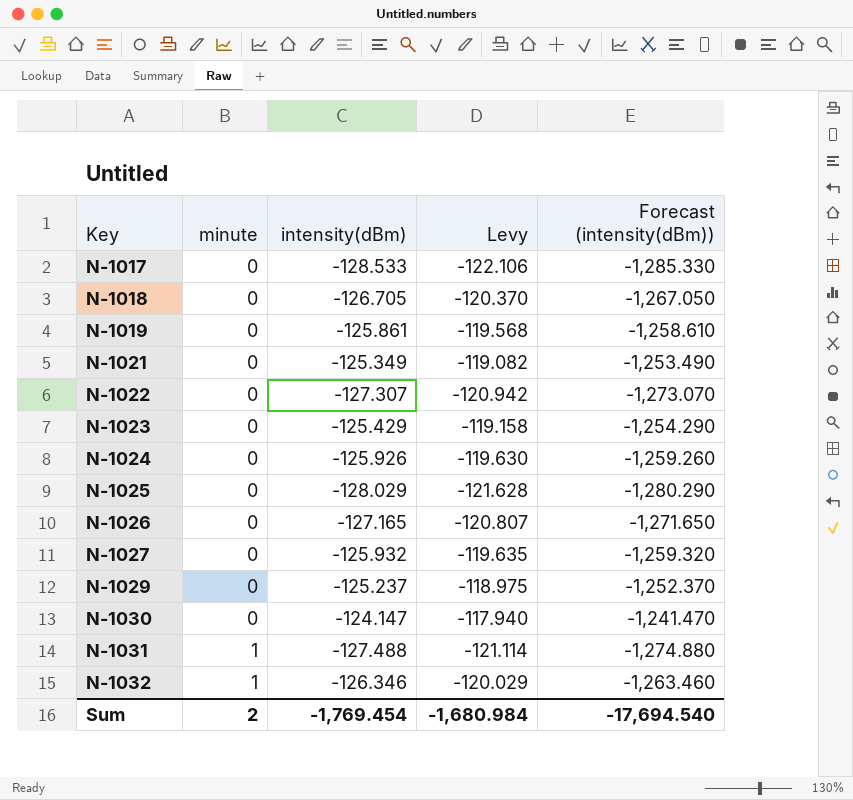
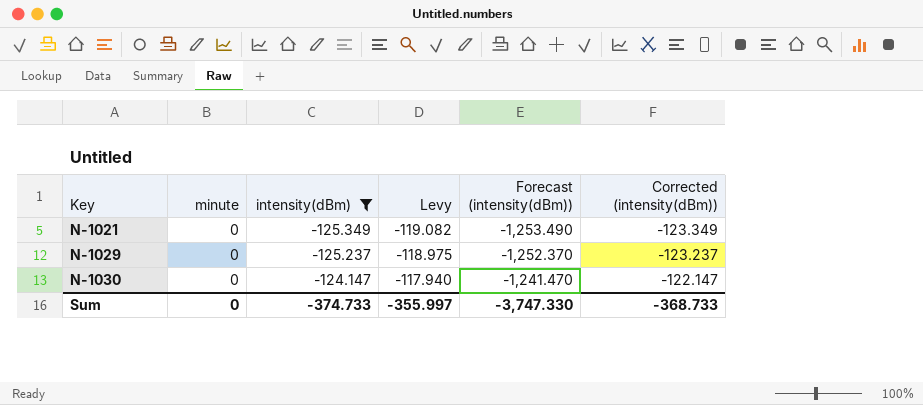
filter: none -> intensity(dBm) >= -125.349
column Corrected (intensity(dBm)) | formula: none -> [intensity(dBm)] + 2
Sum | minute: 2 -> 0
Sum | intensity(dBm): -1,769.454 -> -374.733
Sum | Levy: -1,680.984 -> -355.997
Sum | Forecast (intensity(dBm)): -17,694.540 -> -3,747.330

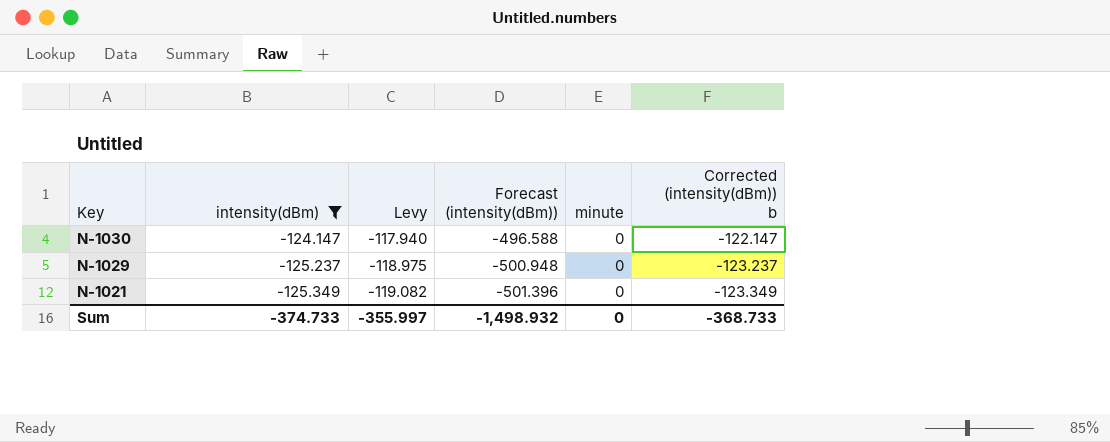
row order: Key ascending -> Key descending
column Forecast (intensity(dBm)) | formula: [intensity(dBm)] * 10 -> [intensity(dBm)] * 4
column minute | position: 2 -> 5
column name: Corrected (intensity(dBm)) -> Corrected (intensity(dBm)) b
Sum | Forecast (intensity(dBm)): -3,747.330 -> -1,498.932

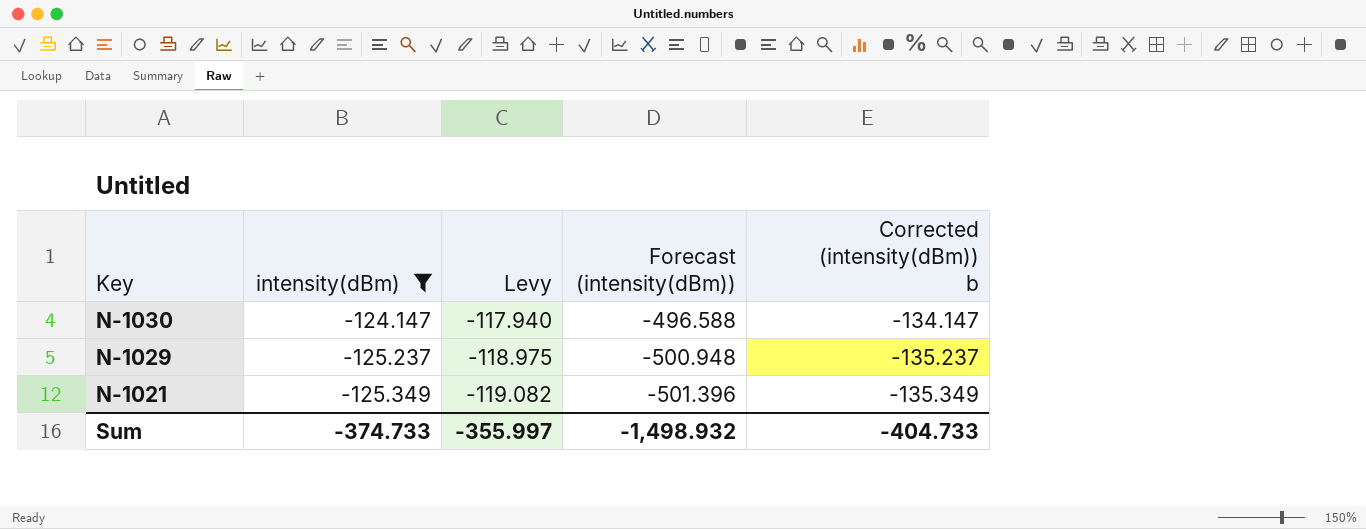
column minute | position: 5 -> none
column Corrected (intensity(dBm)) b | formula: [intensity(dBm)] + 2 -> [intensity(dBm)] - 10
Sum | Corrected (intensity(dBm)) b: -368.733 -> -404.733

